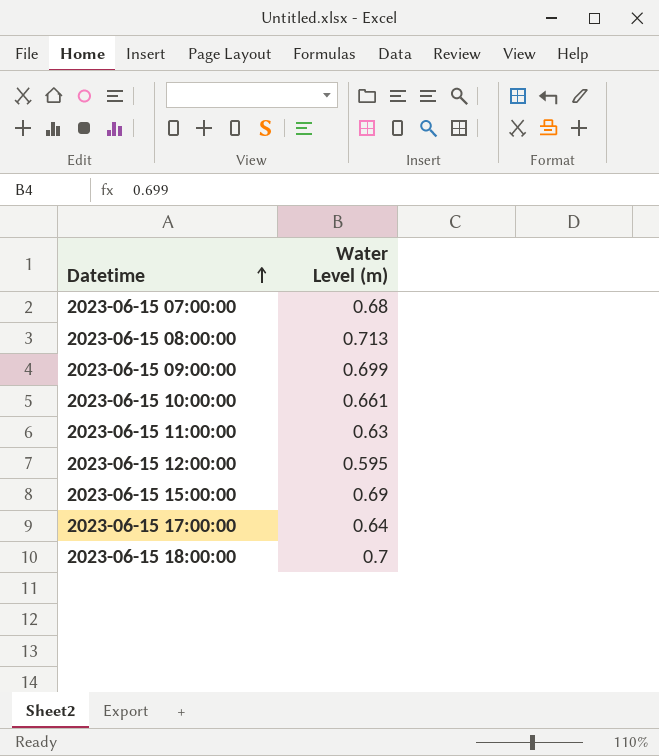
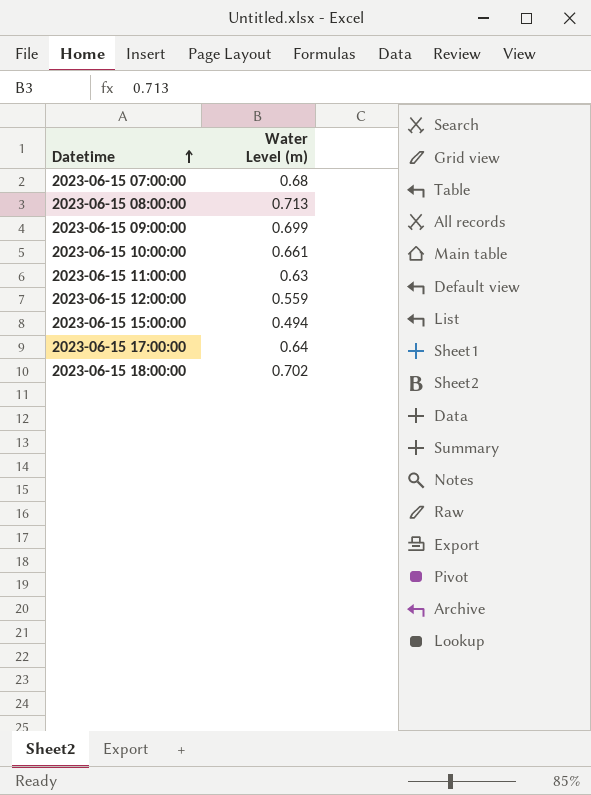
2023-06-15 12:00:00 | Water Level (m): 0.595 -> 0.559
2023-06-15 15:00:00 | Water Level (m): 0.69 -> 0.494
2023-06-15 18:00:00 | Water Level (m): 0.7 -> 0.702

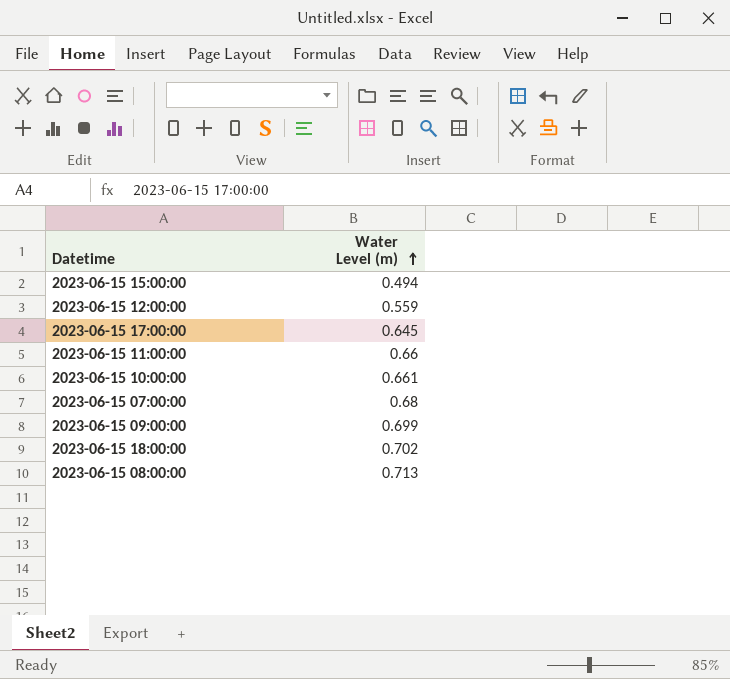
row order: Datetime ascending -> Water Level (m) ascending
2023-06-15 17:00:00 | Water Level (m): 0.64 -> 0.645
2023-06-15 11:00:00 | Water Level (m): 0.63 -> 0.66

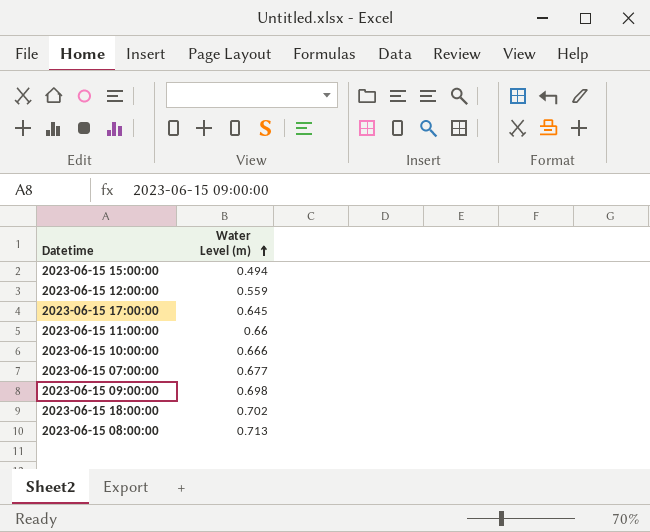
2023-06-15 10:00:00 | Water Level (m): 0.661 -> 0.666
2023-06-15 07:00:00 | Water Level (m): 0.68 -> 0.677
2023-06-15 09:00:00 | Water Level (m): 0.699 -> 0.698

